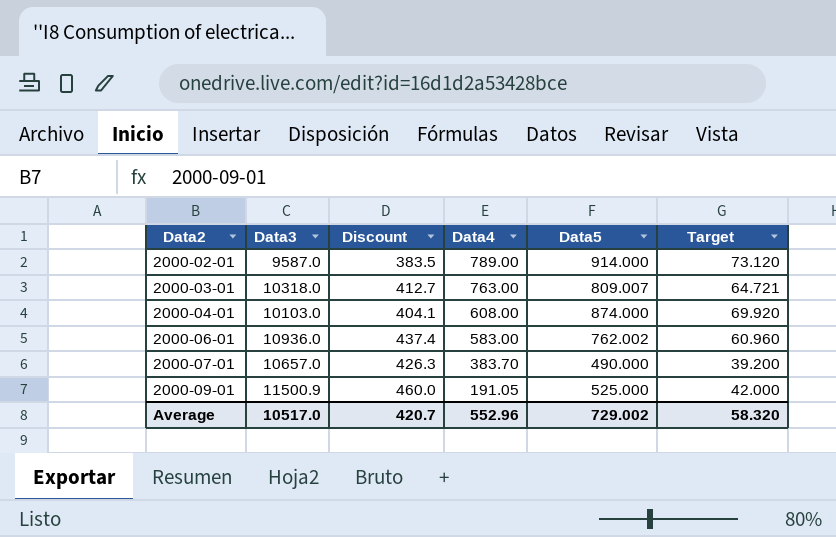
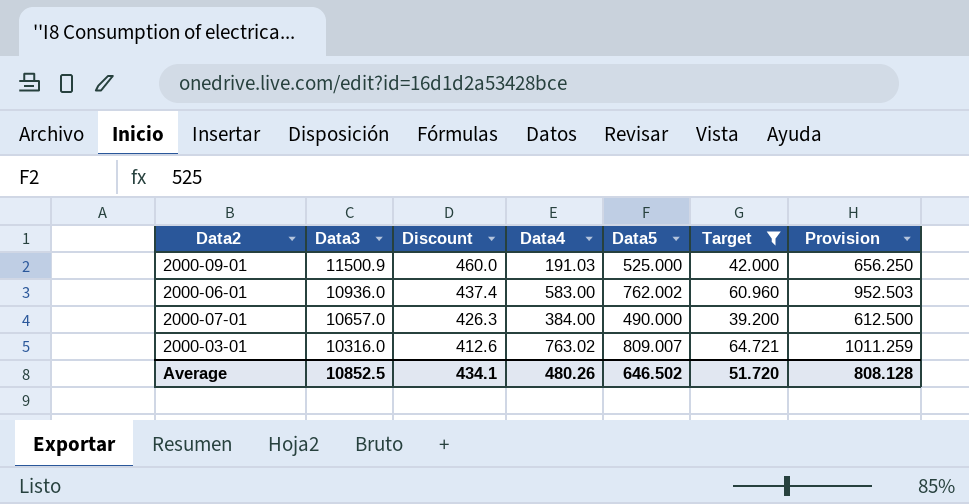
filter: none -> Target <= 64.721
row order: Data2 ascending -> Data3 descending
column Provision | formula: none -> [Data5] * 1.25
2000-09-01 | Data4: 191.05 -> 191.03
2000-07-01 | Data4: 383.70 -> 384.00
2000-03-01 | Data3: 10318.0 -> 10316.0
2000-03-01 | Discount: 412.7 -> 412.6
2000-03-01 | Data4: 763.00 -> 763.02
Average | Data3: 10517.0 -> 10852.5
Average | Discount: 420.7 -> 434.1
Average | Data4: 552.96 -> 480.26
Average | Data5: 729.002 -> 646.502
Average | Target: 58.320 -> 51.720

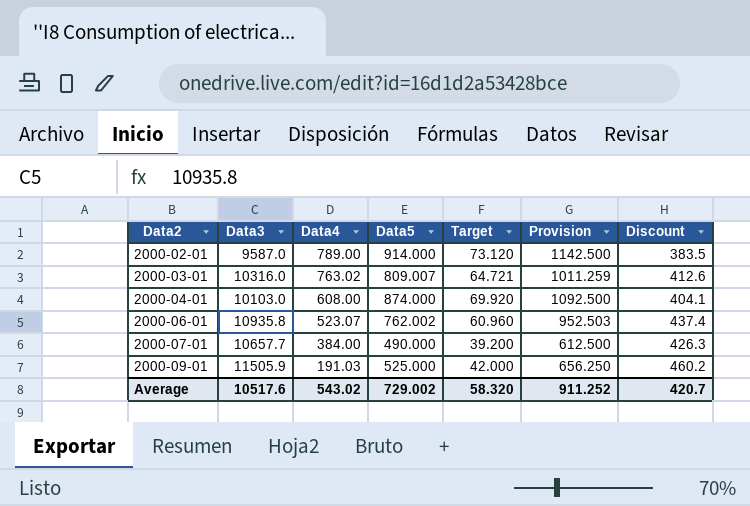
filter: Target <= 64.721 -> none
row order: Data3 descending -> Data2 ascending
column Discount | position: 3 -> 7
2000-06-01 | Data3: 10936.0 -> 10935.8
2000-06-01 | Data4: 583.00 -> 523.07
2000-07-01 | Data3: 10657.0 -> 10657.7
2000-09-01 | Data3: 11500.9 -> 11505.9
2000-09-01 | Discount: 460.0 -> 460.2
Average | Data3: 10852.5 -> 10517.6
Average | Data4: 480.26 -> 543.02
Average | Data5: 646.502 -> 729.002
Average | Target: 51.720 -> 58.320
Average | Provision: 808.128 -> 911.252
Average | Discount: 434.1 -> 420.7

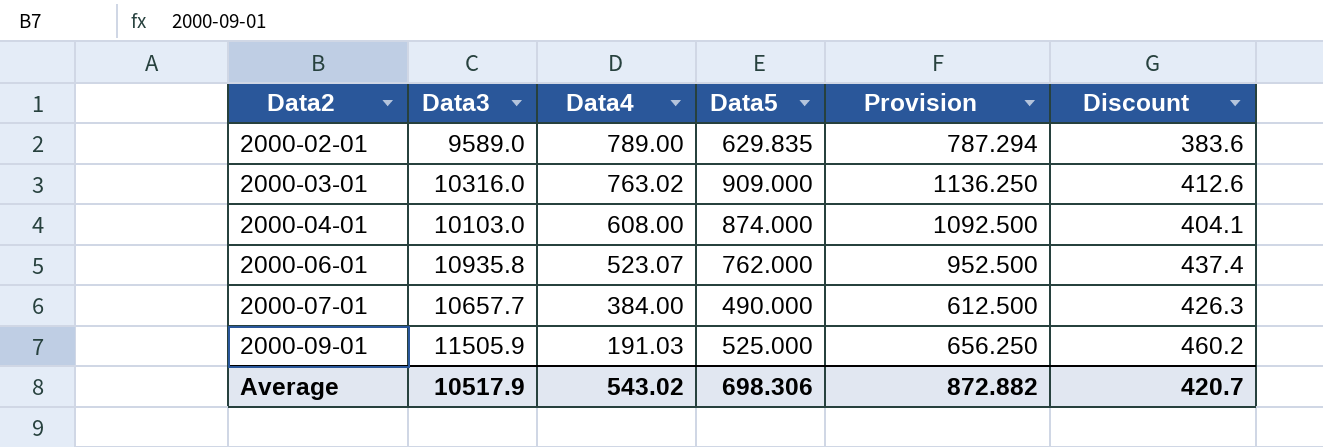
column Target | formula: [Data5] * 0.08 -> none
2000-02-01 | Data3: 9587.0 -> 9589.0
2000-02-01 | Data5: 914.000 -> 629.835
2000-02-01 | Provision: 1142.500 -> 787.294
2000-02-01 | Discount: 383.5 -> 383.6
2000-03-01 | Data5: 809.007 -> 909.000
2000-03-01 | Provision: 1011.259 -> 1136.250
2000-06-01 | Data5: 762.002 -> 762.000
2000-06-01 | Provision: 952.503 -> 952.500
Average | Data3: 10517.6 -> 10517.9
Average | Data5: 729.002 -> 698.306
Average | Provision: 911.252 -> 872.882

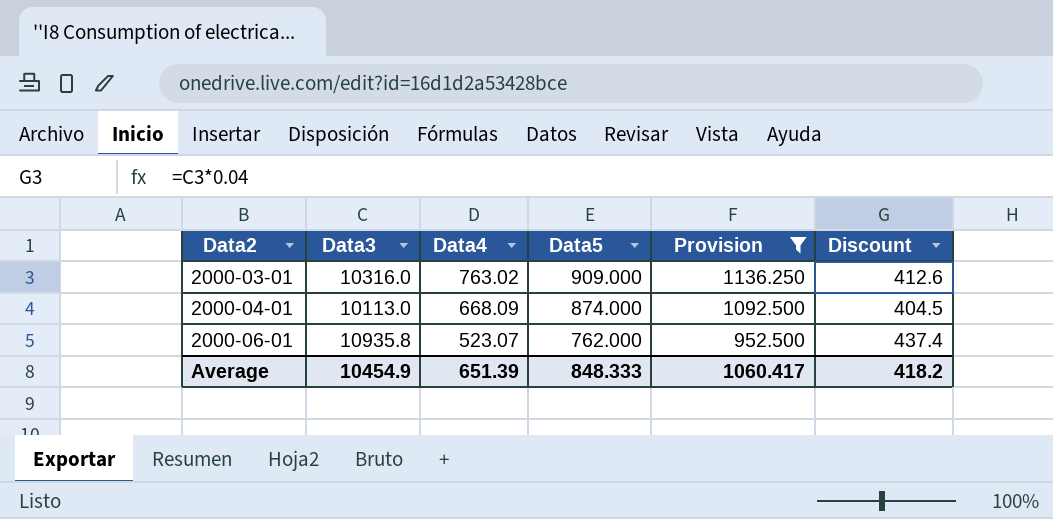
filter: none -> Provision >= 952.500
2000-04-01 | Data3: 10103.0 -> 10113.0
2000-04-01 | Data4: 608.00 -> 668.09
2000-04-01 | Discount: 404.1 -> 404.5
Average | Data3: 10517.9 -> 10454.9
Average | Data4: 543.02 -> 651.39
Average | Data5: 698.306 -> 848.333
Average | Provision: 872.882 -> 1060.417
Average | Discount: 420.7 -> 418.2

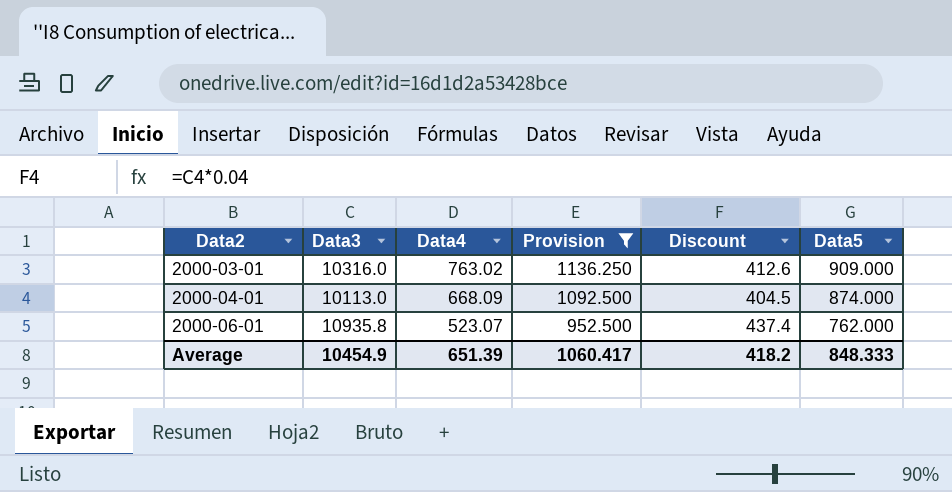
column Data5 | position: 4 -> 6

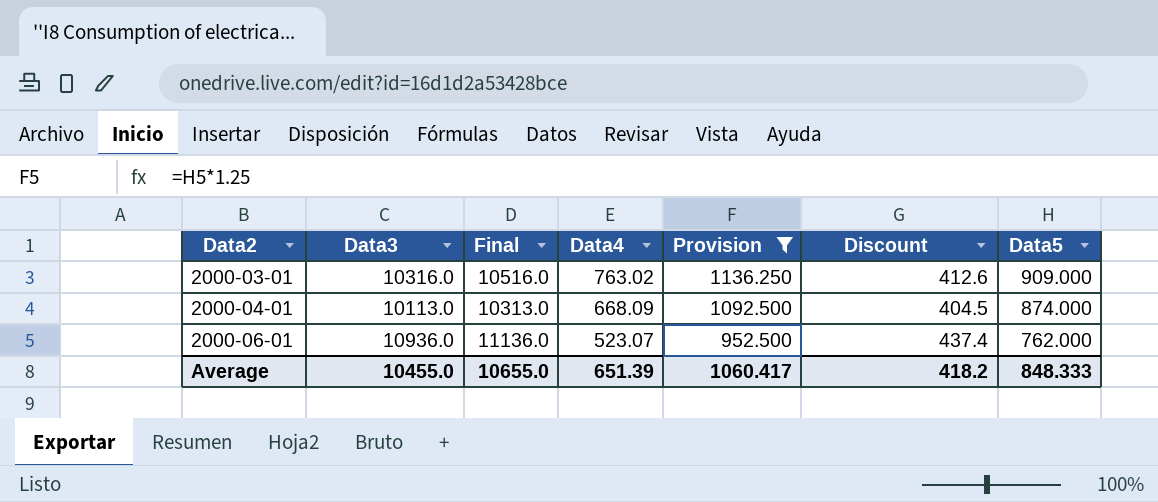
column Final | formula: none -> [Data3] + 200
2000-06-01 | Data3: 10935.8 -> 10936.0
Average | Data3: 10454.9 -> 10455.0

